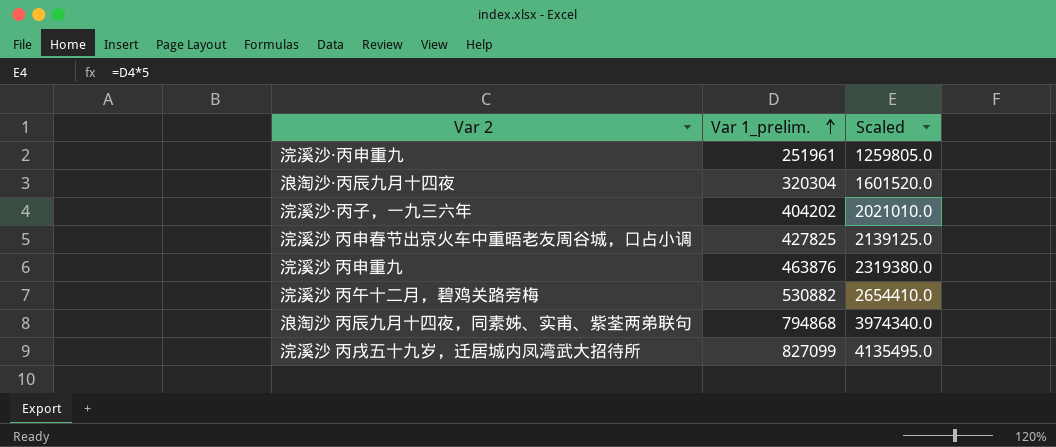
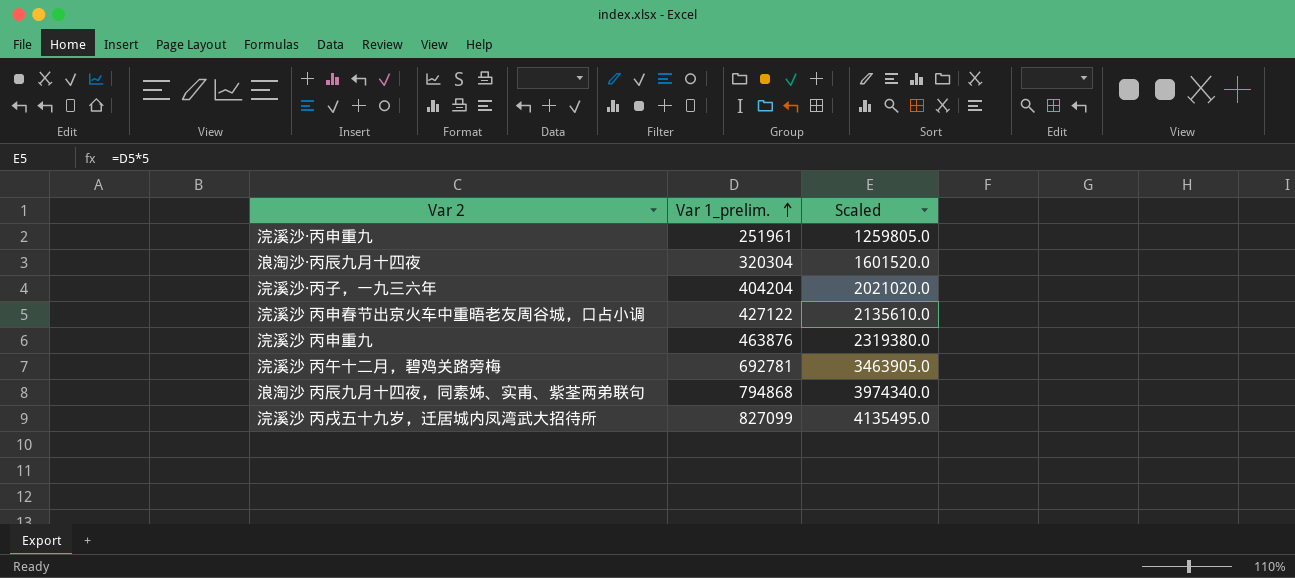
浣溪沙·丙子，一九三六年 | Var 1_prelim.: 404202 -> 404204
浣溪沙·丙子，一九三六年 | Scaled: 2021010.0 -> 2021020.0
浣溪沙 丙申春节出京火车中重晤老友周谷城，口占小调 | Var 1_prelim.: 427825 -> 427122
浣溪沙 丙申春节出京火车中重晤老友周谷城，口占小调 | Scaled: 2139125.0 -> 2135610.0
浣溪沙 丙午十二月，碧鸡关路旁梅 | Var 1_prelim.: 530882 -> 692781
浣溪沙 丙午十二月，碧鸡关路旁梅 | Scaled: 2654410.0 -> 3463905.0

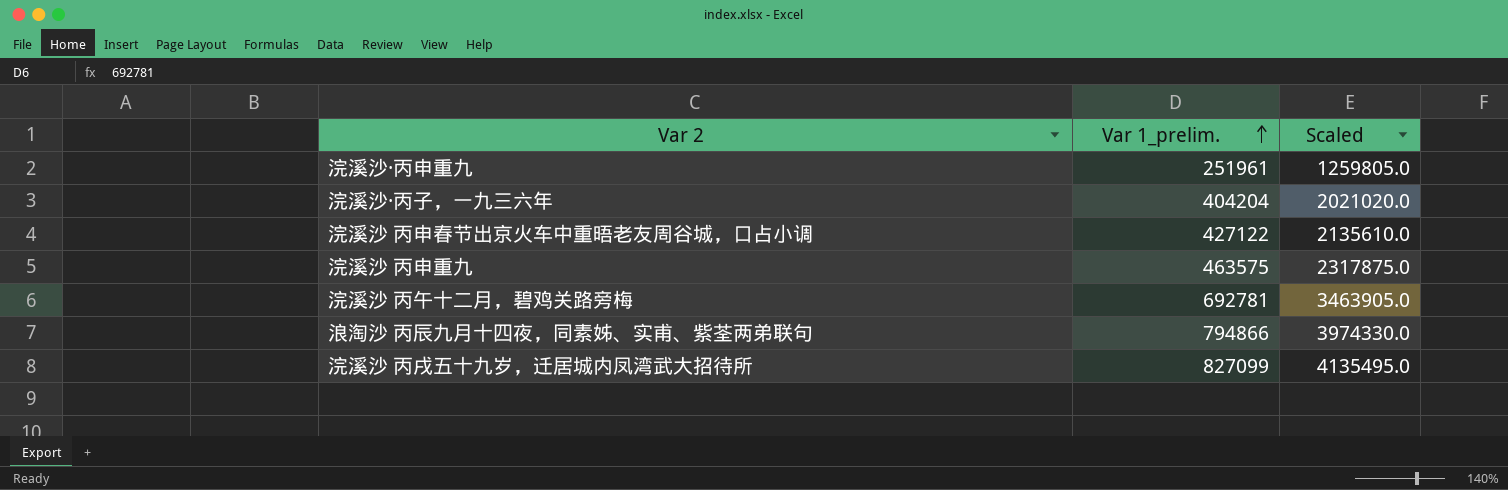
row 浪淘沙·丙辰九月十四夜: 320304 | 1601520.0 -> none
浣溪沙 丙申重九 | Var 1_prelim.: 463876 -> 463575
浣溪沙 丙申重九 | Scaled: 2319380.0 -> 2317875.0
浪淘沙 丙辰九月十四夜，同素姊、实甫、紫荃两弟联句 | Var 1_prelim.: 794868 -> 794866
浪淘沙 丙辰九月十四夜，同素姊、实甫、紫荃两弟联句 | Scaled: 3974340.0 -> 3974330.0

